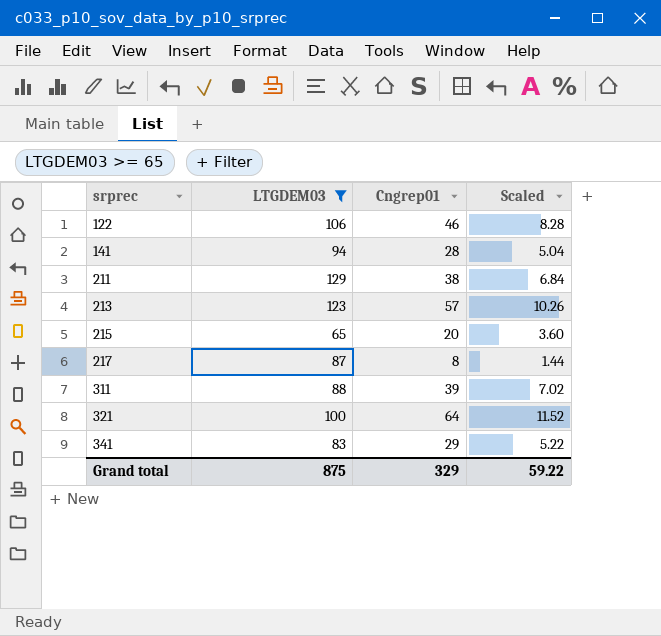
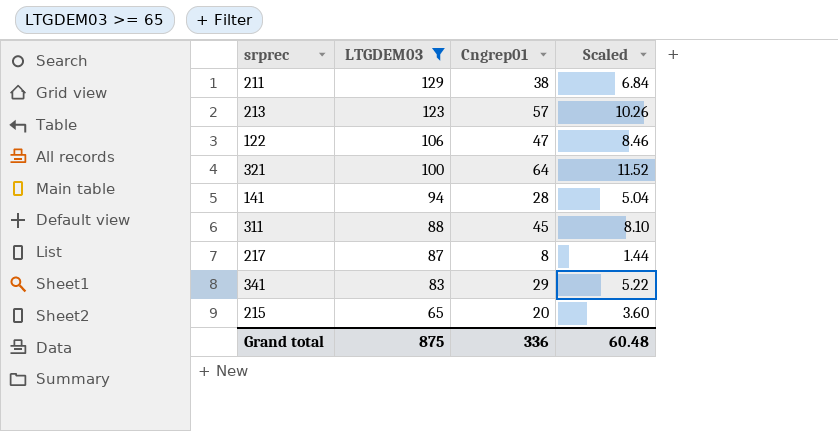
row order: srprec ascending -> LTGDEM03 descending
122 | Cngrep01: 46 -> 47
122 | Scaled: 8.28 -> 8.46
311 | Cngrep01: 39 -> 45
311 | Scaled: 7.02 -> 8.10
Grand total | Cngrep01: 329 -> 336
Grand total | Scaled: 59.22 -> 60.48

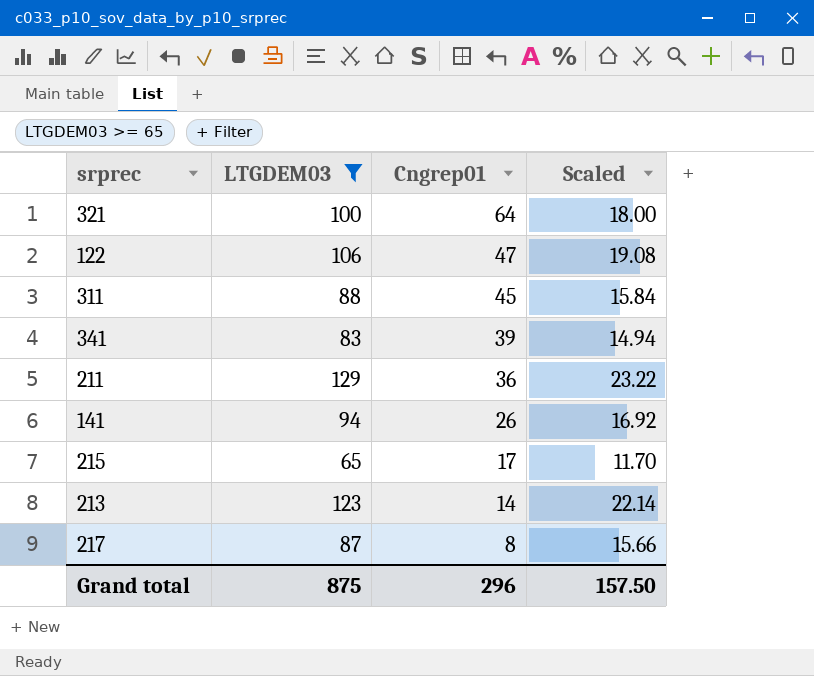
row order: LTGDEM03 descending -> Cngrep01 descending
column Scaled | formula: [Cngrep01] * 0.18 -> [LTGDEM03] * 0.18
341 | Cngrep01: 29 -> 39
211 | Cngrep01: 38 -> 36
141 | Cngrep01: 28 -> 26
215 | Cngrep01: 20 -> 17
213 | Cngrep01: 57 -> 14
Grand total | Cngrep01: 336 -> 296
Grand total | Scaled: 60.48 -> 157.50

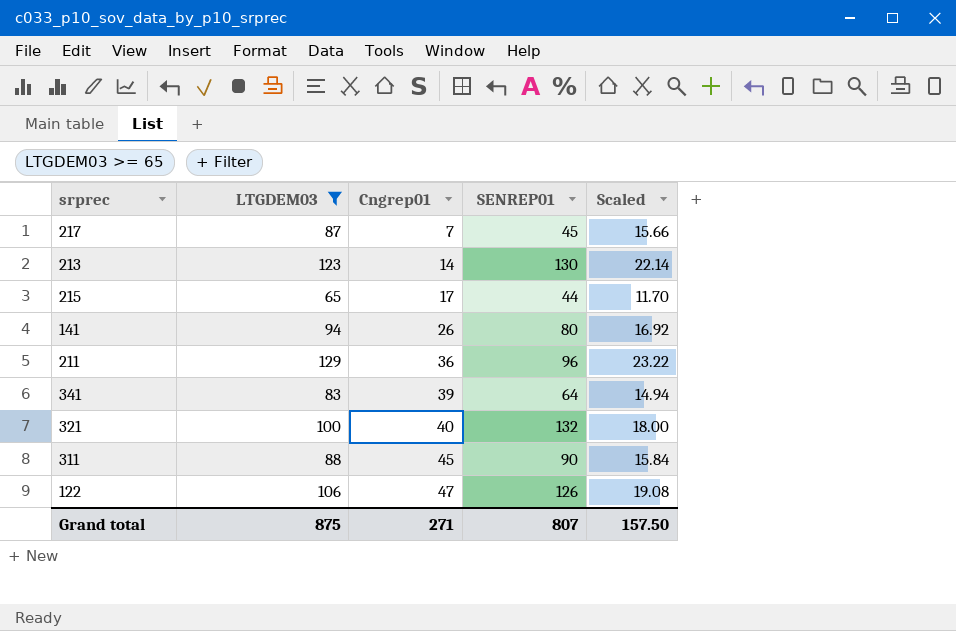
row order: Cngrep01 descending -> Cngrep01 ascending
column SENREP01 | position: none -> 4
217 | Cngrep01: 8 -> 7
321 | Cngrep01: 64 -> 40
Grand total | Cngrep01: 296 -> 271

